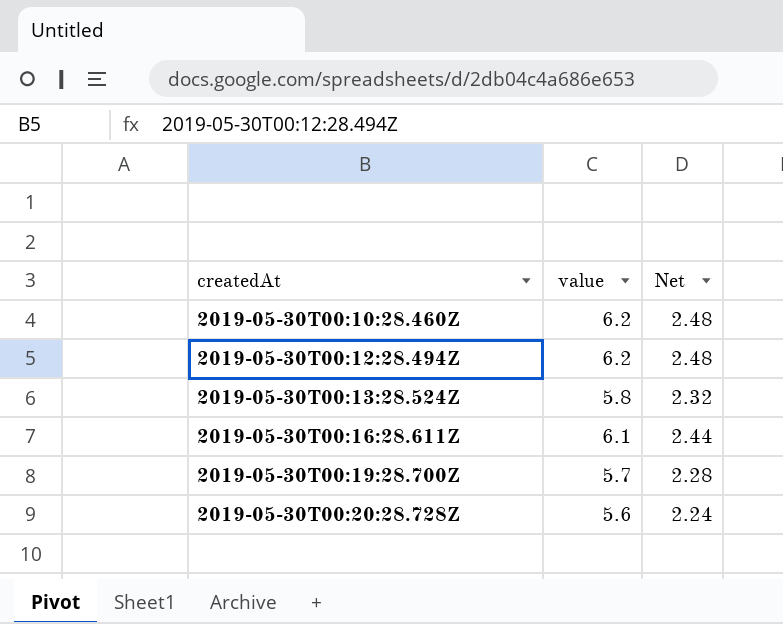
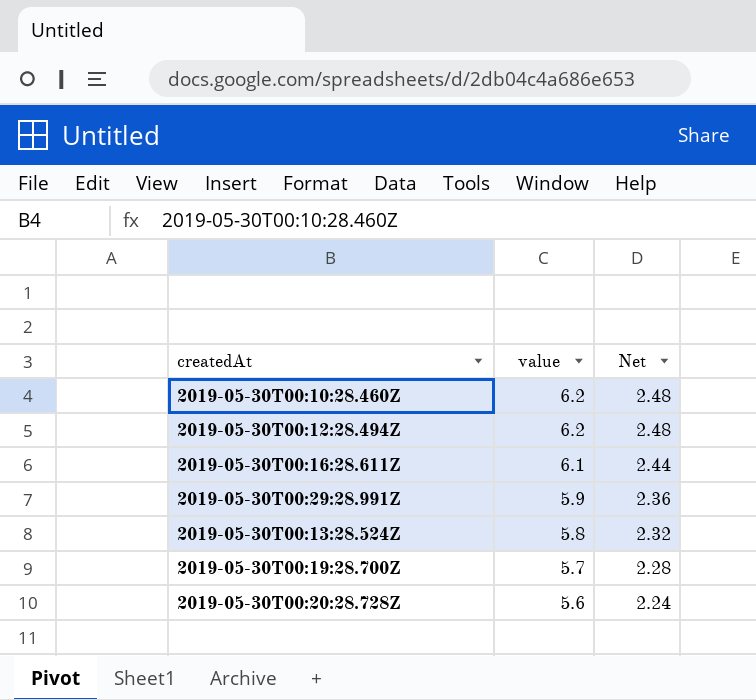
row order: createdAt ascending -> value descending
row 2019-05-30T00:29:28.991Z: none -> 5.9 | 2.36

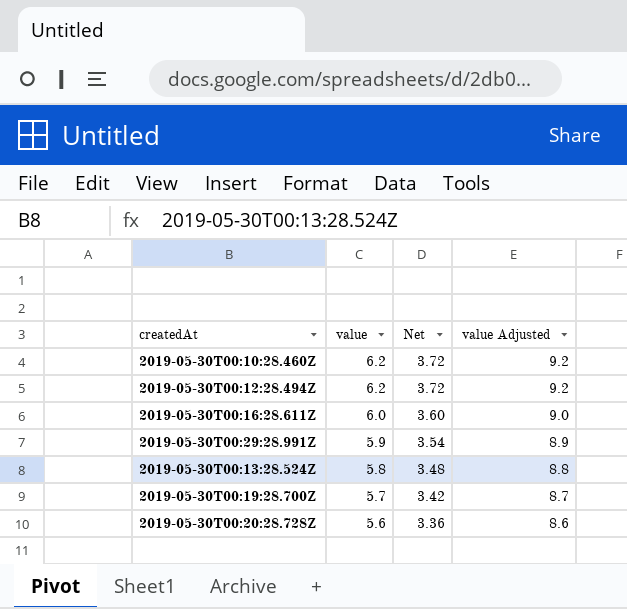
column Net | formula: [value] * 0.4 -> [value] * 0.6
column value Adjusted | formula: none -> [value] + 3
2019-05-30T00:16:28.611Z | value: 6.1 -> 6.0

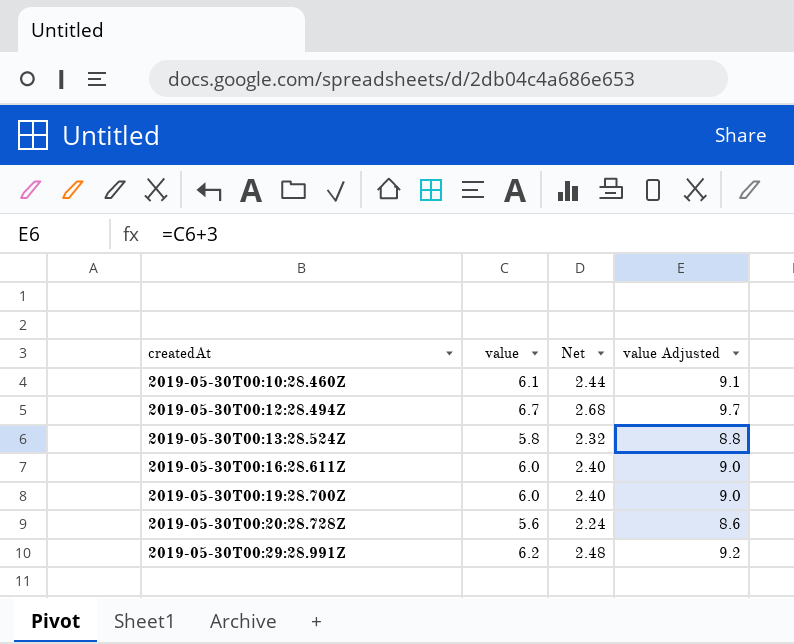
row order: value descending -> createdAt ascending
column Net | formula: [value] * 0.6 -> [value] * 0.4
2019-05-30T00:10:28.460Z | value: 6.2 -> 6.1
2019-05-30T00:10:28.460Z | value Adjusted: 9.2 -> 9.1
2019-05-30T00:12:28.494Z | value: 6.2 -> 6.7
2019-05-30T00:12:28.494Z | value Adjusted: 9.2 -> 9.7
2019-05-30T00:19:28.700Z | value: 5.7 -> 6.0
2019-05-30T00:19:28.700Z | value Adjusted: 8.7 -> 9.0
2019-05-30T00:29:28.991Z | value: 5.9 -> 6.2
2019-05-30T00:29:28.991Z | value Adjusted: 8.9 -> 9.2

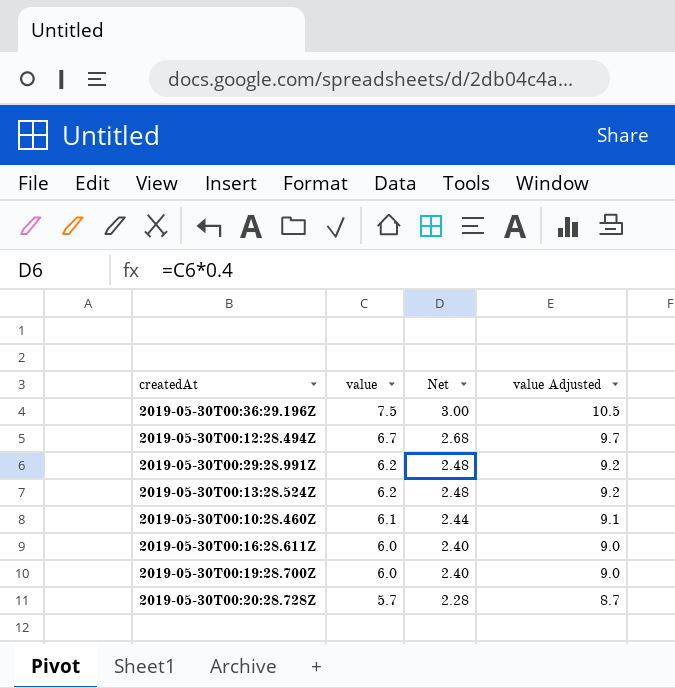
row order: createdAt ascending -> value descending
row 2019-05-30T00:36:29.196Z: none -> 7.5 | 3.00 | 10.5
2019-05-30T00:13:28.524Z | value: 5.8 -> 6.2
2019-05-30T00:13:28.524Z | Net: 2.32 -> 2.48
2019-05-30T00:13:28.524Z | value Adjusted: 8.8 -> 9.2
2019-05-30T00:20:28.728Z | value: 5.6 -> 5.7
2019-05-30T00:20:28.728Z | Net: 2.24 -> 2.28
2019-05-30T00:20:28.728Z | value Adjusted: 8.6 -> 8.7

